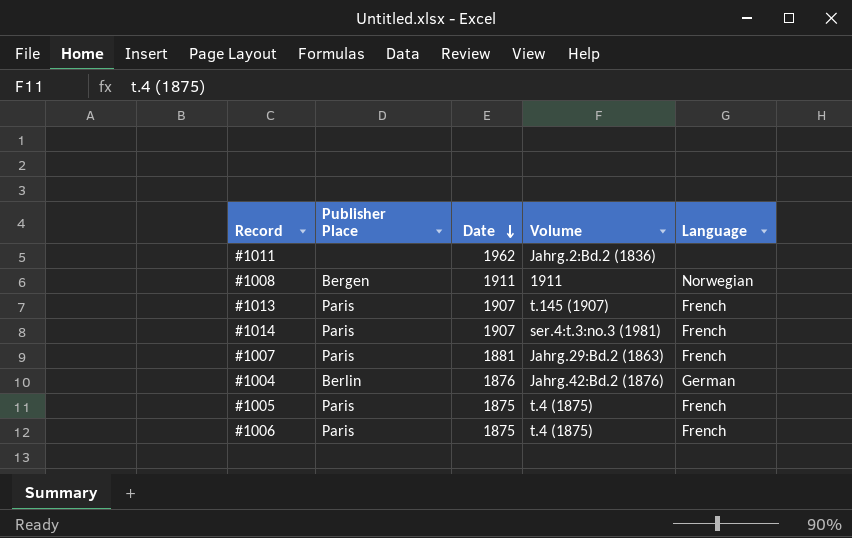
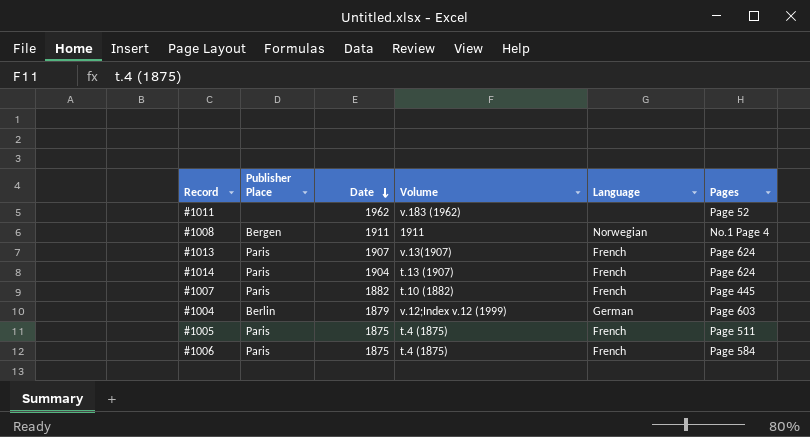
column Pages | position: none -> 6
#1011 | Volume: Jahrg.2:Bd.2 (1836) -> v.183 (1962)
#1013 | Volume: t.145 (1907) -> v.13(1907)
#1014 | Date: 1907 -> 1904
#1014 | Volume: ser.4:t.3:no.3 (1981) -> t.13 (1907)
#1007 | Date: 1881 -> 1882
#1007 | Volume: Jahrg.29:Bd.2 (1863) -> t.10 (1882)
#1004 | Date: 1876 -> 1879
#1004 | Volume: Jahrg.42:Bd.2 (1876) -> v.12;Index v.12 (1999)

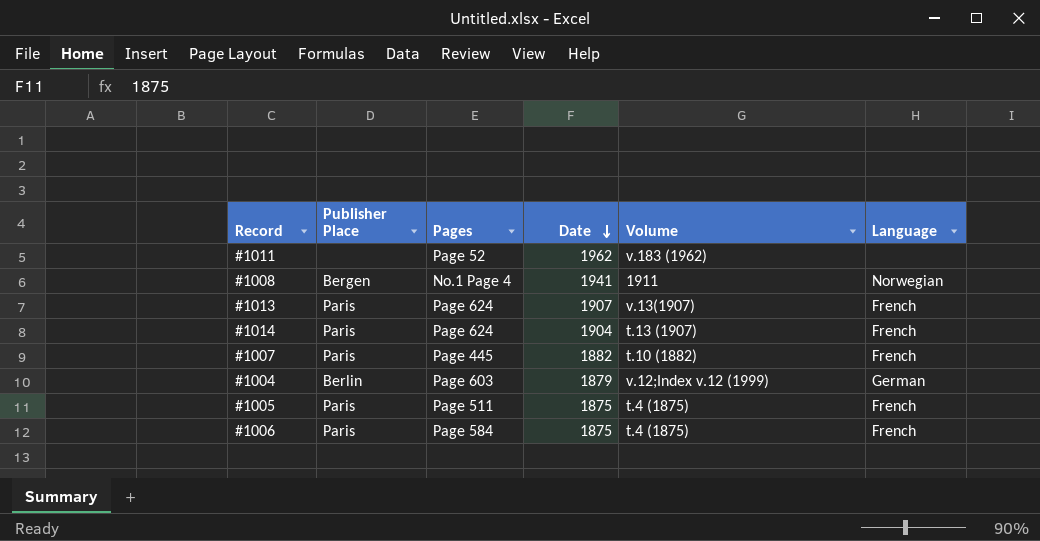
column Pages | position: 6 -> 3
#1008 | Date: 1911 -> 1941

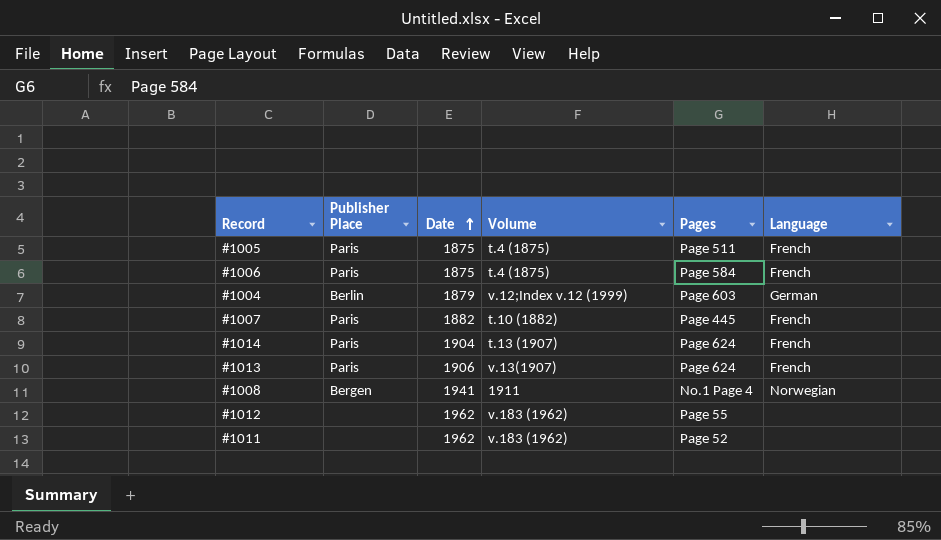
row order: Date descending -> Date ascending
column Pages | position: 3 -> 5
#1013 | Date: 1907 -> 1906
row #1012: none -> none | 1962 | v.183 (1962) | Page 55 | none

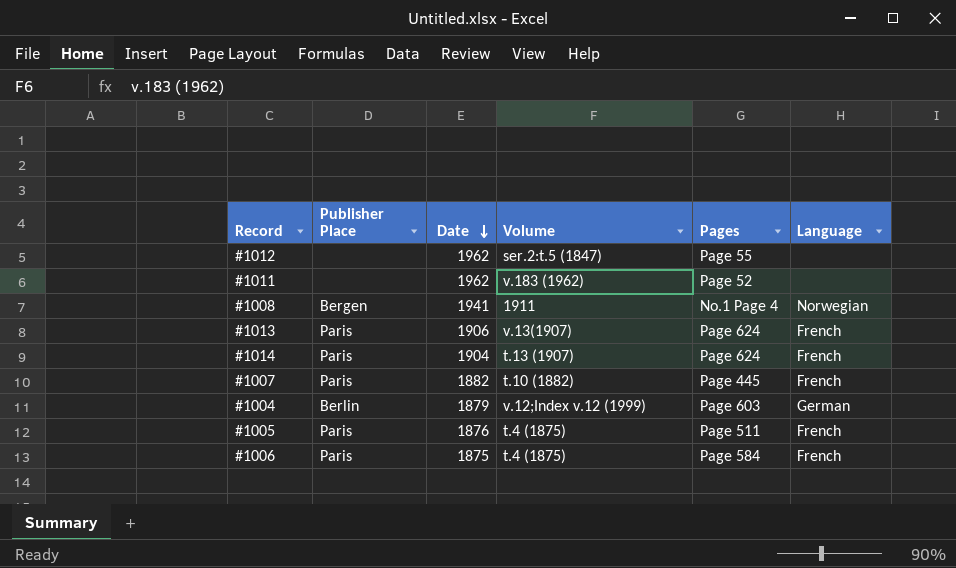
row order: Date ascending -> Date descending
#1012 | Volume: v.183 (1962) -> ser.2:t.5 (1847)
#1005 | Date: 1875 -> 1876

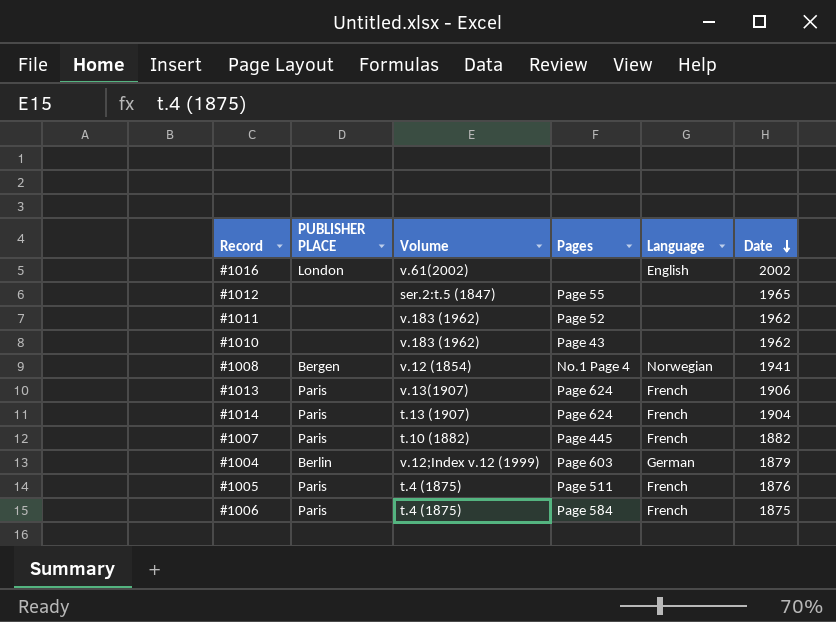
column name: Publisher Place -> PUBLISHER PLACE
column Date | position: 3 -> 6
row #1016: none -> London | v.61(2002) | none | English | 2002
#1012 | Date: 1962 -> 1965
row #1010: none -> none | v.183 (1962) | Page 43 | none | 1962
#1008 | Volume: 1911 -> v.12 (1854)

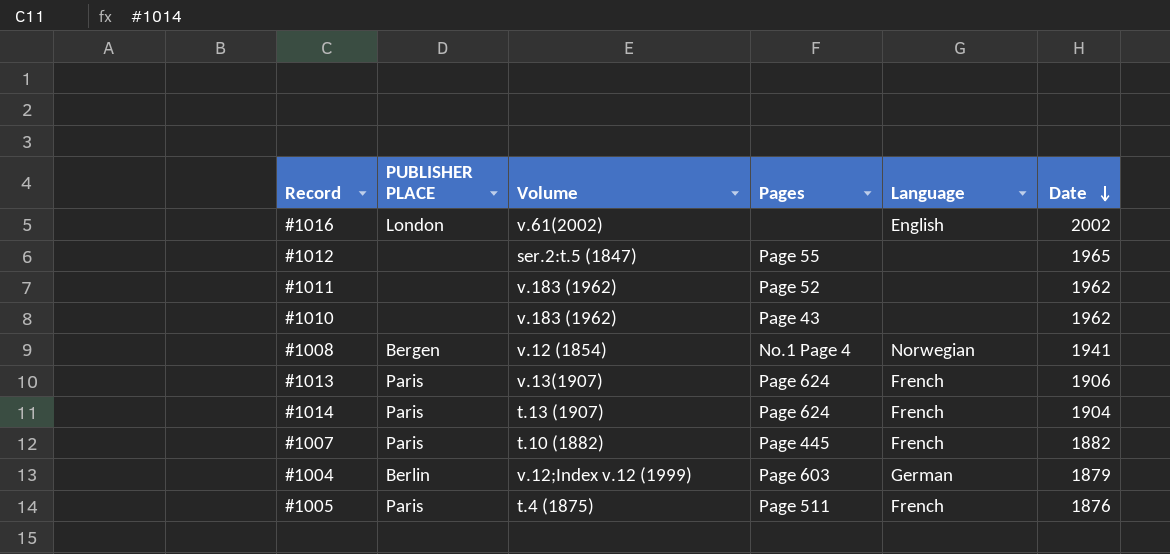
row #1006: Paris | t.4 (1875) | Page 584 | French | 1875 -> none

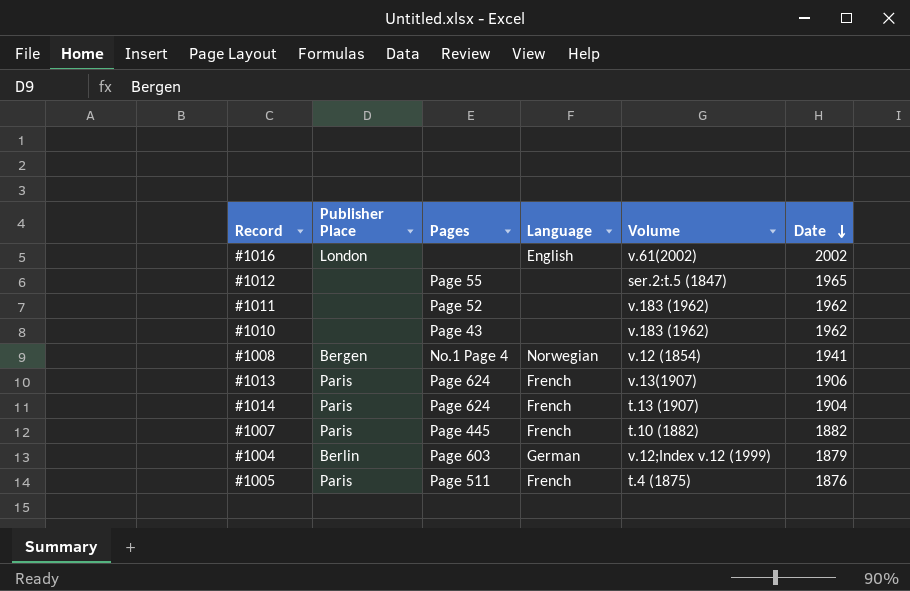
column name: PUBLISHER PLACE -> Publisher Place
column Volume | position: 3 -> 5

